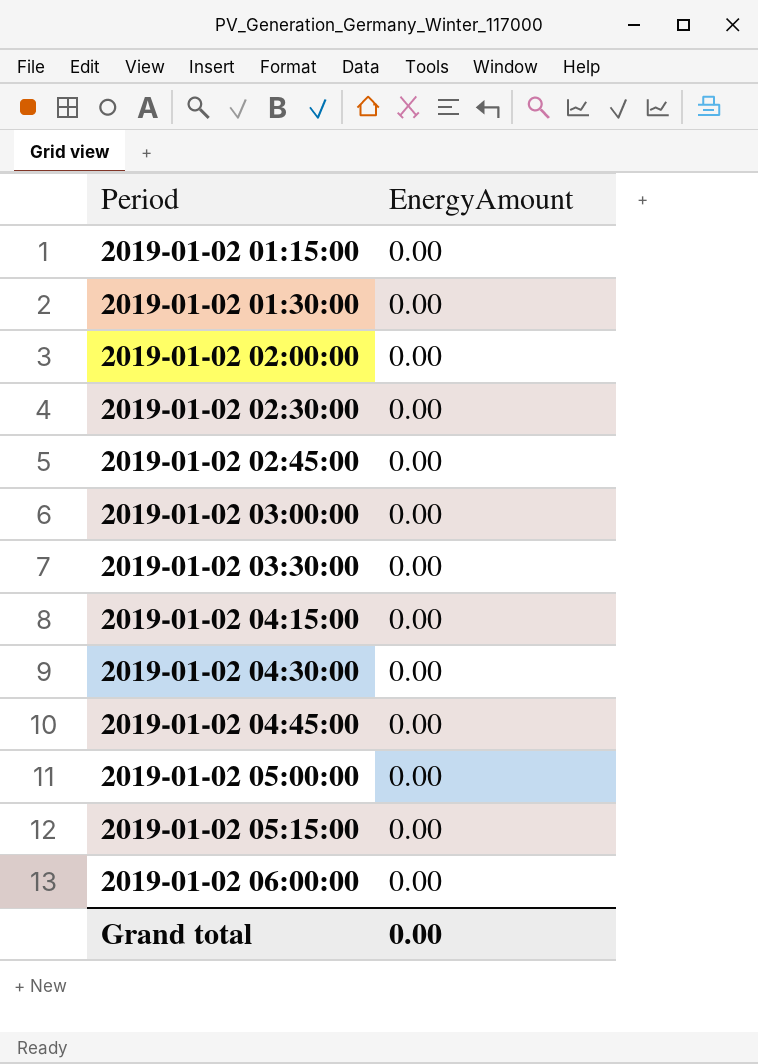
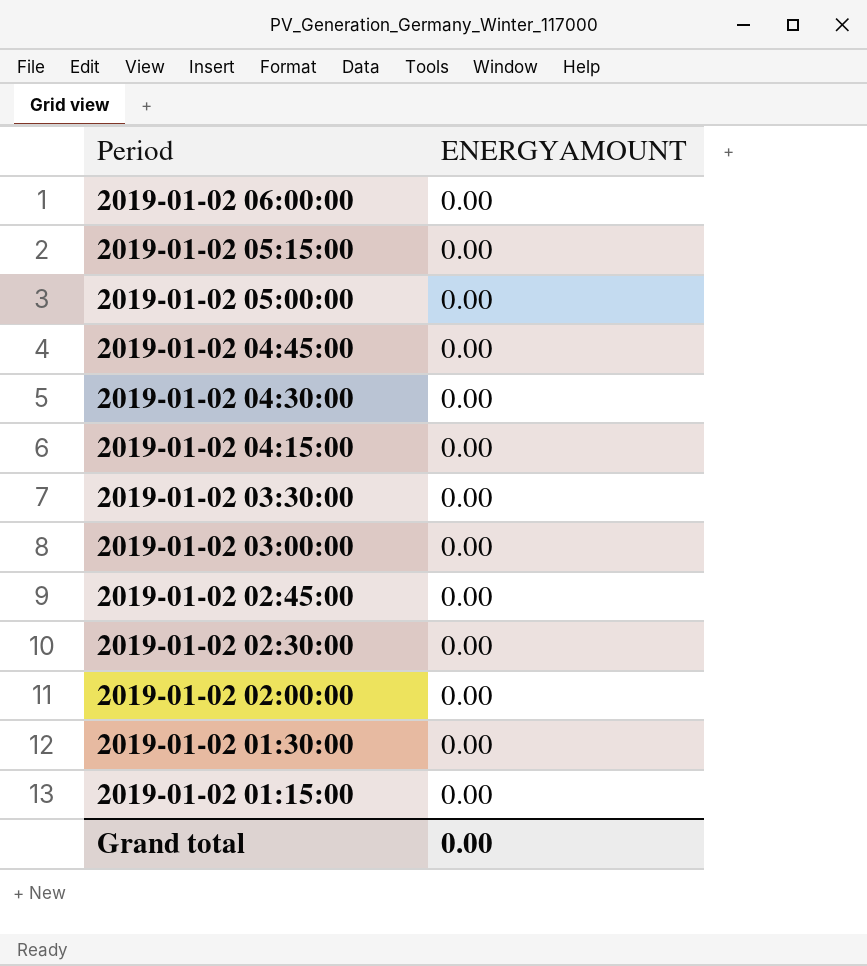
row order: Period ascending -> Period descending
column name: EnergyAmount -> ENERGYAMOUNT

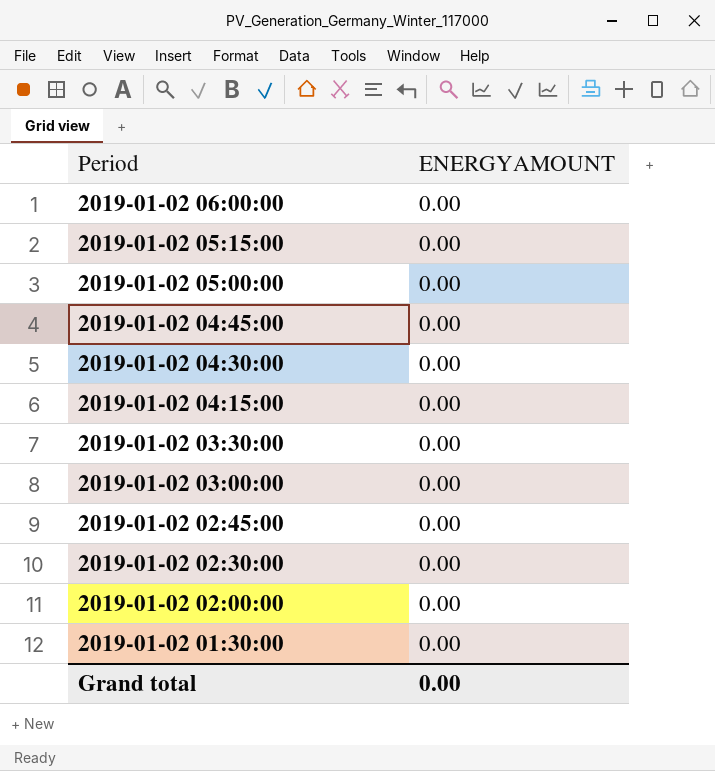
row 2019-01-02 01:15:00: 0.00 -> none

